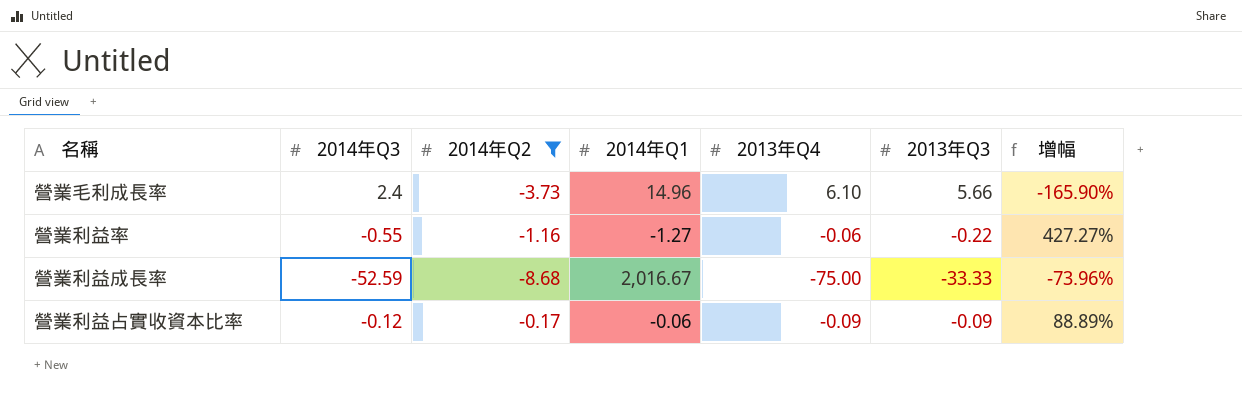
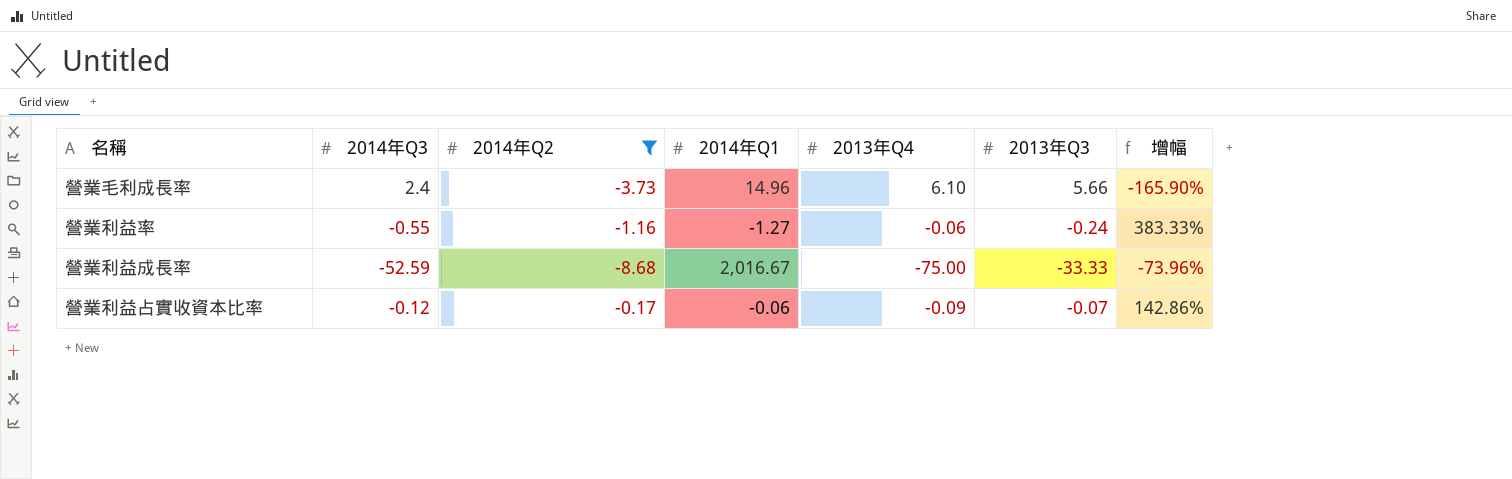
營業利益率 | 2013年Q3: -0.22 -> -0.24
營業利益率 | 增幅: 427.27% -> 383.33%
營業利益占實收資本比率 | 2013年Q3: -0.09 -> -0.07
營業利益占實收資本比率 | 增幅: 88.89% -> 142.86%

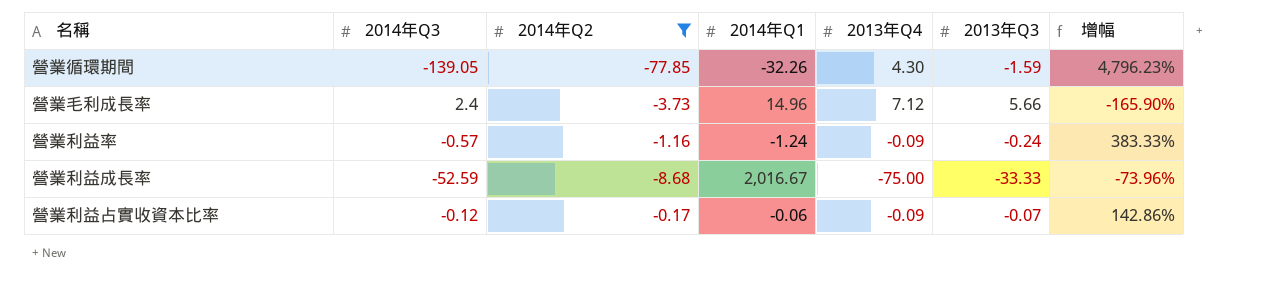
row 營業循環期間: none -> -139.05 | -77.85 | -32.26 | 4.30 | -1.59 | 4,796.23%
營業毛利成長率 | 2013年Q4: 6.10 -> 7.12
營業利益率 | 2014年Q3: -0.55 -> -0.57
營業利益率 | 2014年Q1: -1.27 -> -1.24
營業利益率 | 2013年Q4: -0.06 -> -0.09

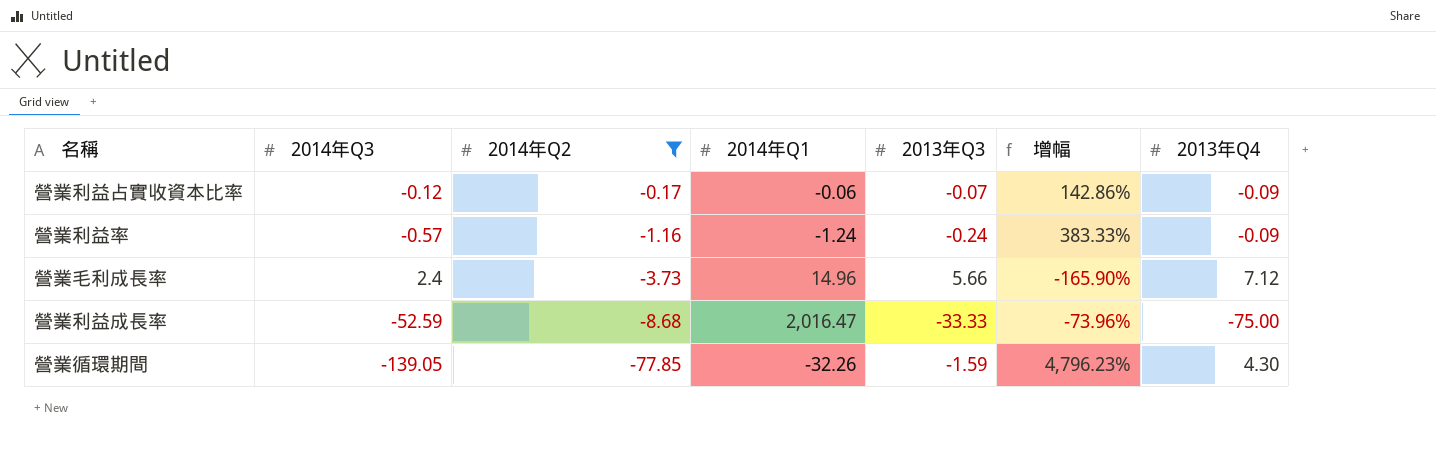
row order: none -> 2014年Q2 descending
column 2013年Q4 | position: 5 -> 7
營業利益成長率 | 2014年Q1: 2,016.67 -> 2,016.47

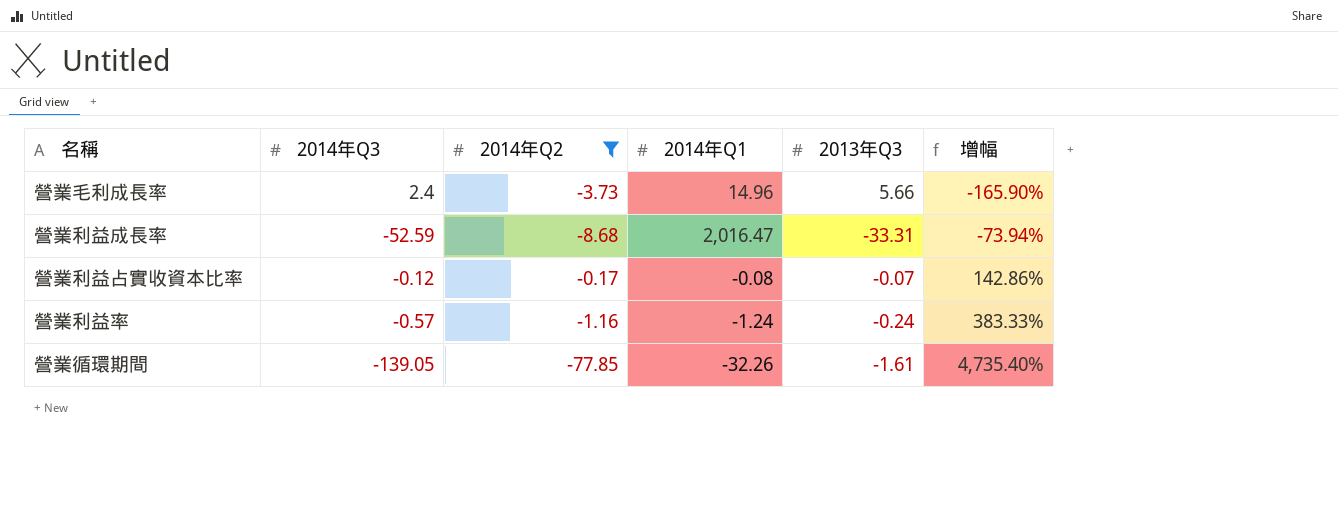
row order: 2014年Q2 descending -> 增幅 ascending
column 2013年Q4 | position: 7 -> none
營業利益成長率 | 2013年Q3: -33.33 -> -33.31
營業利益成長率 | 增幅: -73.96% -> -73.94%
營業利益占實收資本比率 | 2014年Q1: -0.06 -> -0.08
營業循環期間 | 2013年Q3: -1.59 -> -1.61
營業循環期間 | 增幅: 4,796.23% -> 4,735.40%

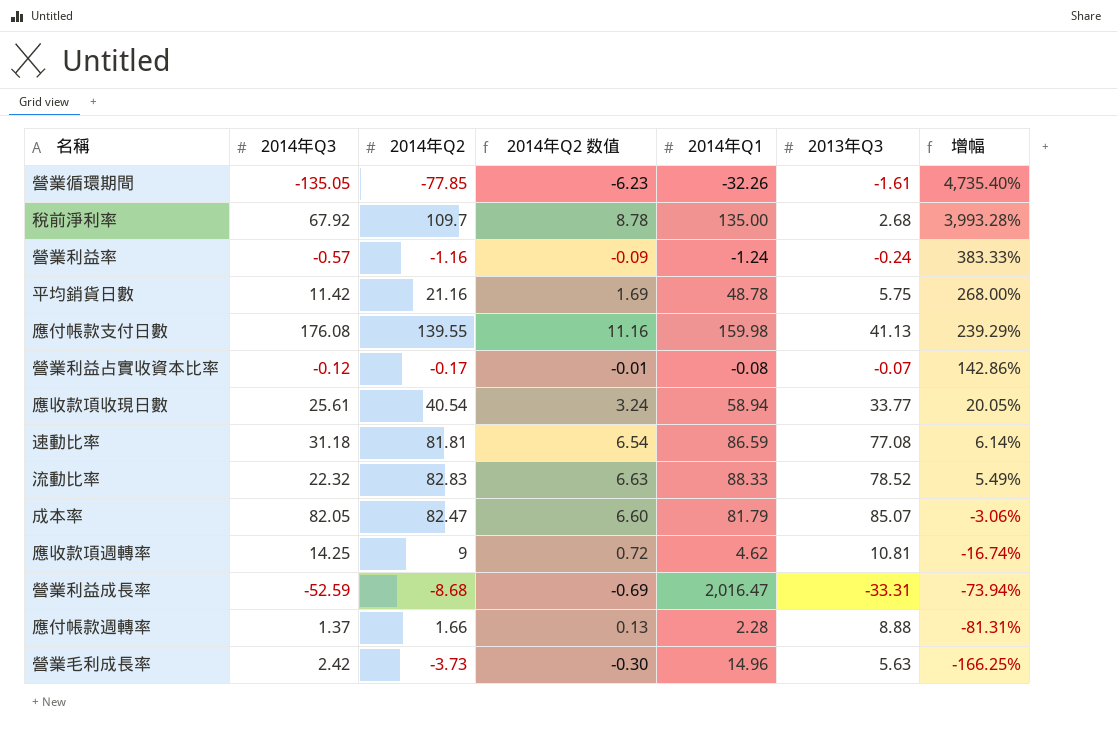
filter: 2014年Q2 <= -0.17 -> none
row order: 增幅 ascending -> 增幅 descending
column 2014年Q2 数值 | formula: none -> [2014年Q2] * 0.08
營業循環期間 | 2014年Q3: -139.05 -> -135.05
營業毛利成長率 | 2014年Q3: 2.4 -> 2.42
營業毛利成長率 | 2013年Q3: 5.66 -> 5.63
營業毛利成長率 | 增幅: -165.90% -> -166.25%

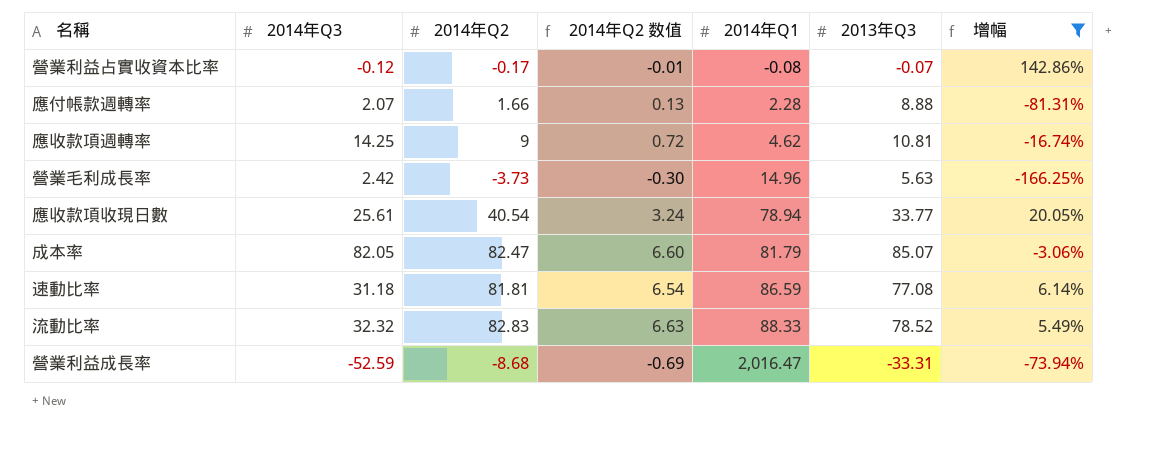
filter: none -> 增幅 <= 142.86%
row order: 增幅 descending -> 2014年Q1 ascending
應付帳款週轉率 | 2014年Q3: 1.37 -> 2.07
應收款項收現日數 | 2014年Q1: 58.94 -> 78.94
流動比率 | 2014年Q3: 22.32 -> 32.32

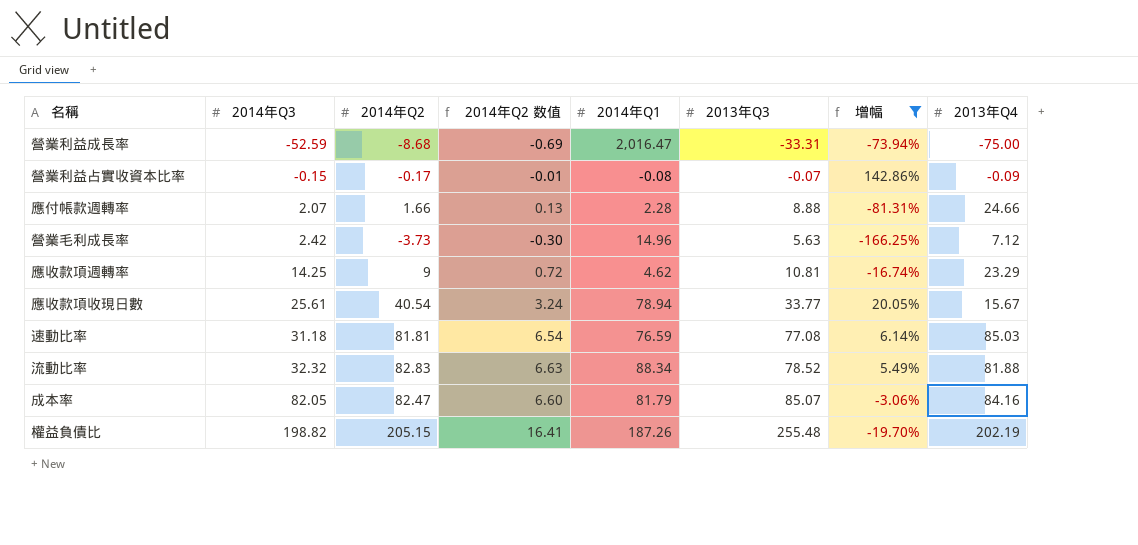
row order: 2014年Q1 ascending -> 2014年Q3 ascending
column 2013年Q4 | position: none -> 8
營業利益占實收資本比率 | 2014年Q3: -0.12 -> -0.15
速動比率 | 2014年Q1: 86.59 -> 76.59
流動比率 | 2014年Q1: 88.33 -> 88.34
row 權益負債比: none -> 198.82 | 205.15 | 16.41 | 187.26 | 255.48 | -19.70% | 202.19

